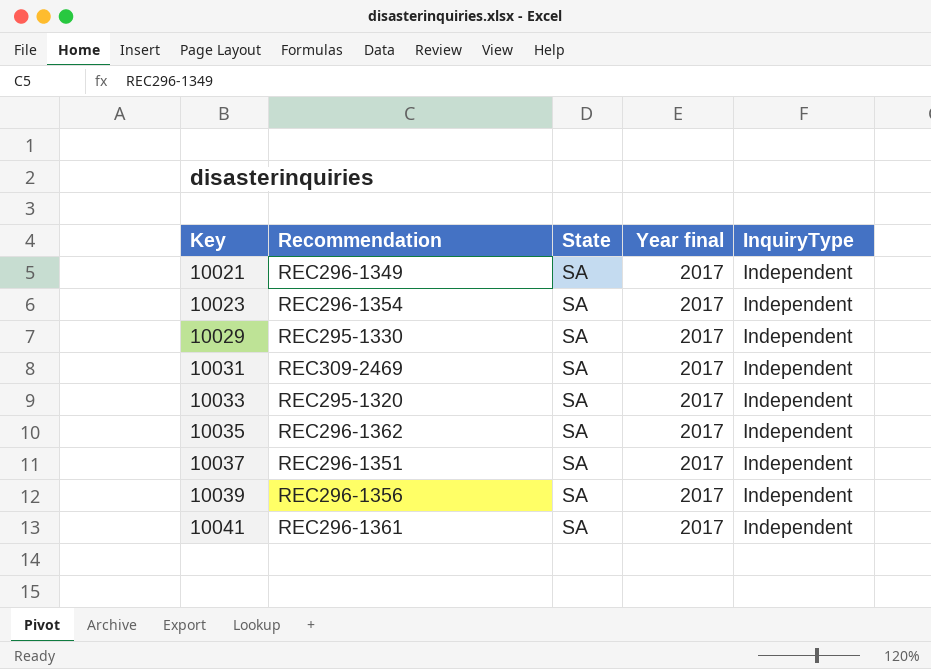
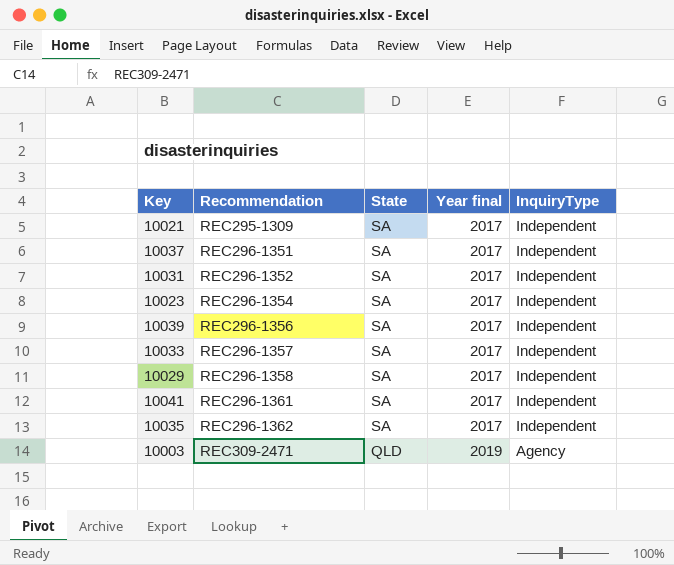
row order: Key ascending -> Recommendation ascending
10021 | Recommendation: REC296-1349 -> REC295-1309
10031 | Recommendation: REC309-2469 -> REC296-1352
10033 | Recommendation: REC295-1320 -> REC296-1357
10029 | Recommendation: REC295-1330 -> REC296-1358
row 10003: none -> REC309-2471 | QLD | 2019 | Agency

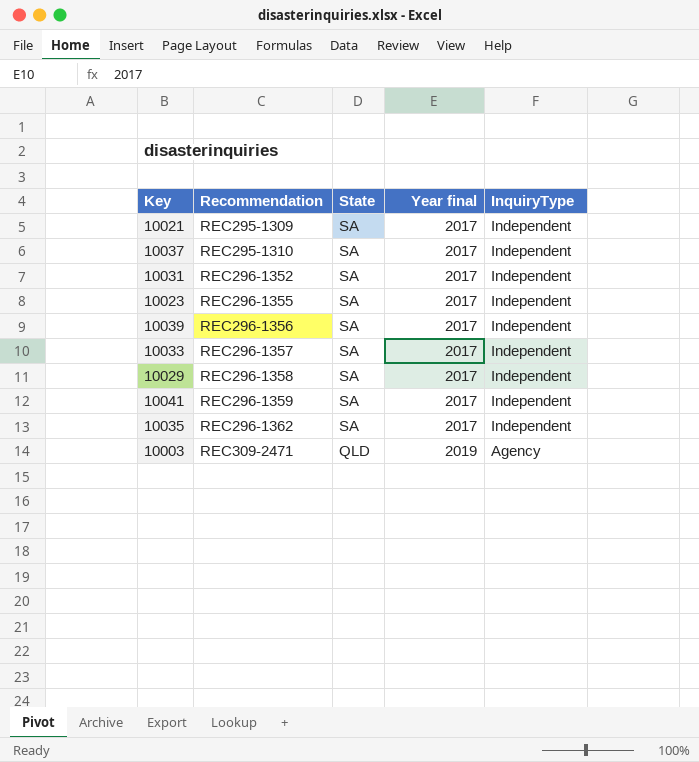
10037 | Recommendation: REC296-1351 -> REC295-1310
10023 | Recommendation: REC296-1354 -> REC296-1355
10041 | Recommendation: REC296-1361 -> REC296-1359

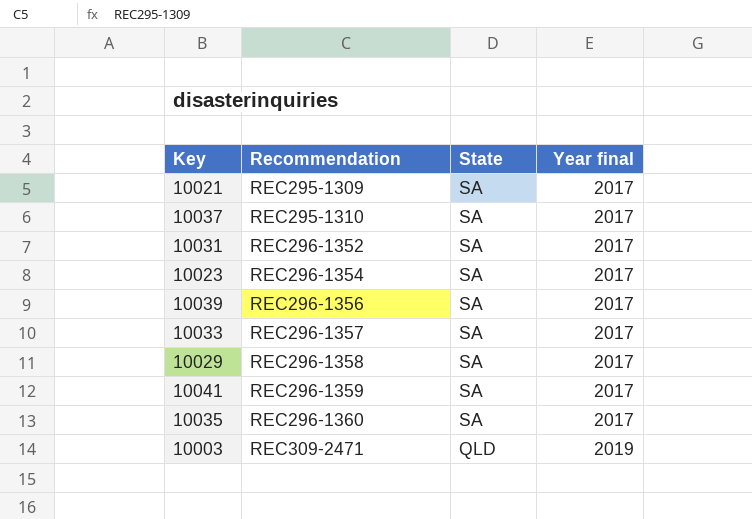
column InquiryType | position: 5 -> none
10023 | Recommendation: REC296-1355 -> REC296-1354
10035 | Recommendation: REC296-1362 -> REC296-1360

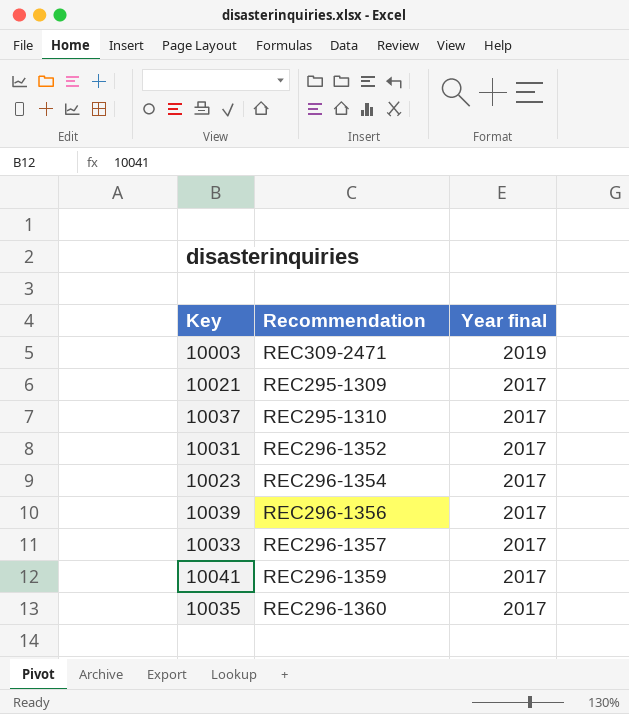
row order: Recommendation ascending -> Year final descending
column State | position: 3 -> none
row 10029: REC296-1358 | SA | 2017 -> none

